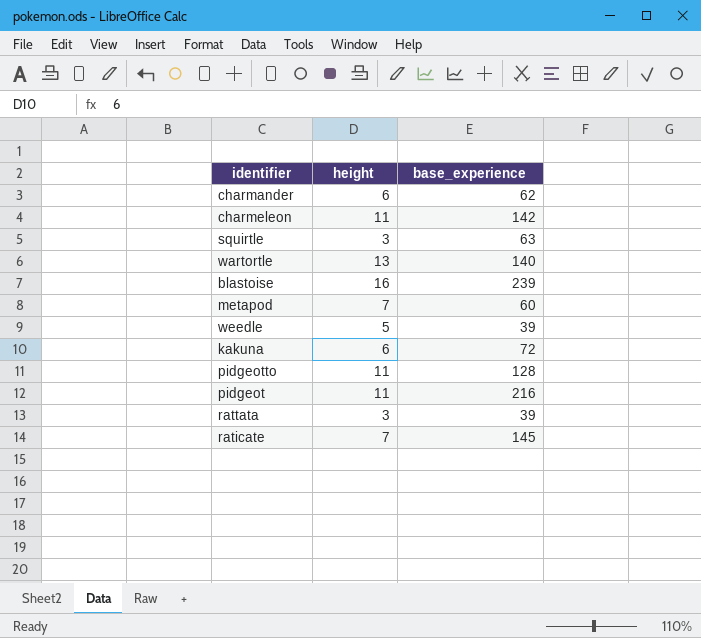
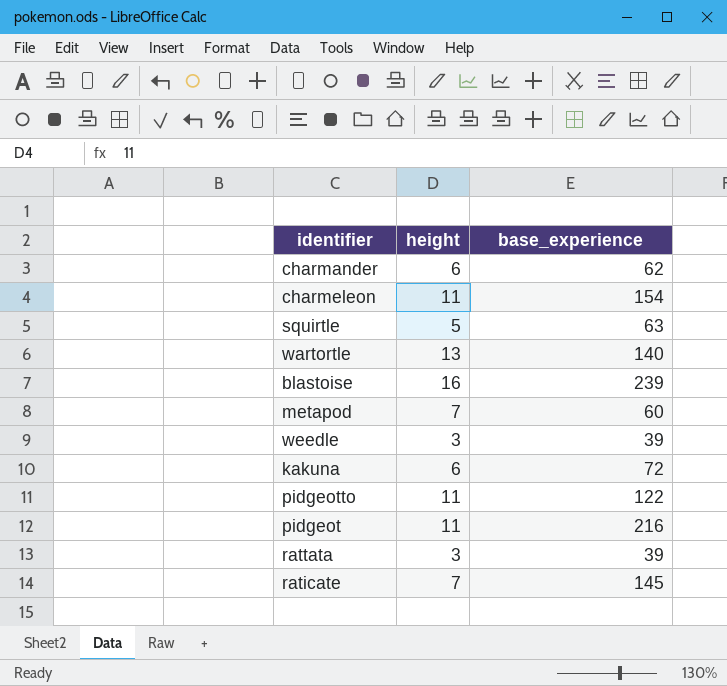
charmeleon | base_experience: 142 -> 154
squirtle | height: 3 -> 5
weedle | height: 5 -> 3
pidgeotto | base_experience: 128 -> 122

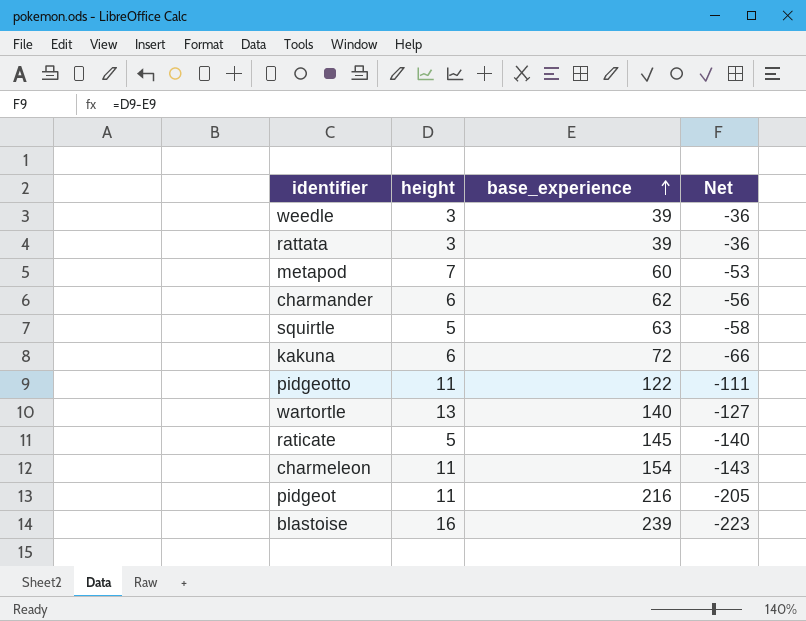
row order: none -> base_experience ascending
column Net | formula: none -> [height] - [base_experience]
raticate | height: 7 -> 5

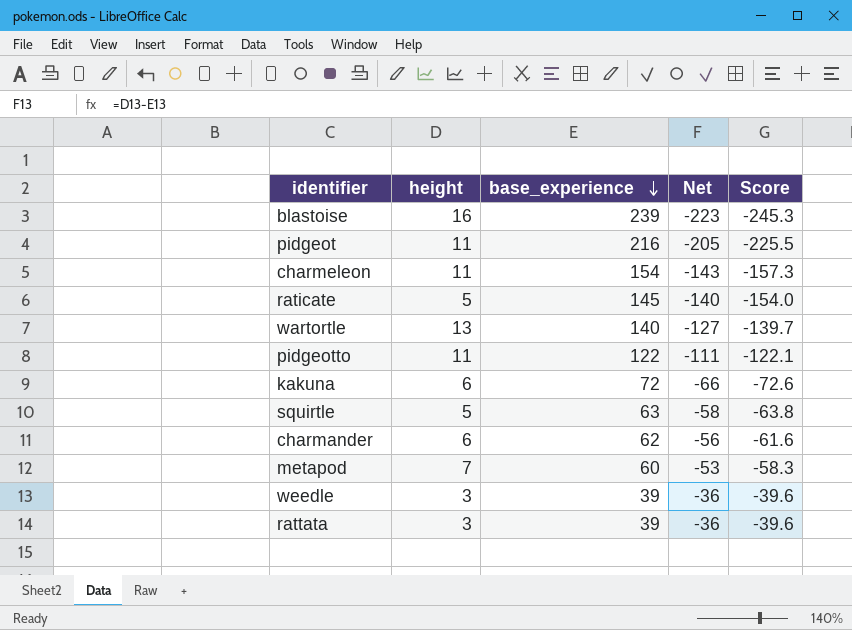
row order: base_experience ascending -> base_experience descending
column Score | formula: none -> [Net] * 1.1

